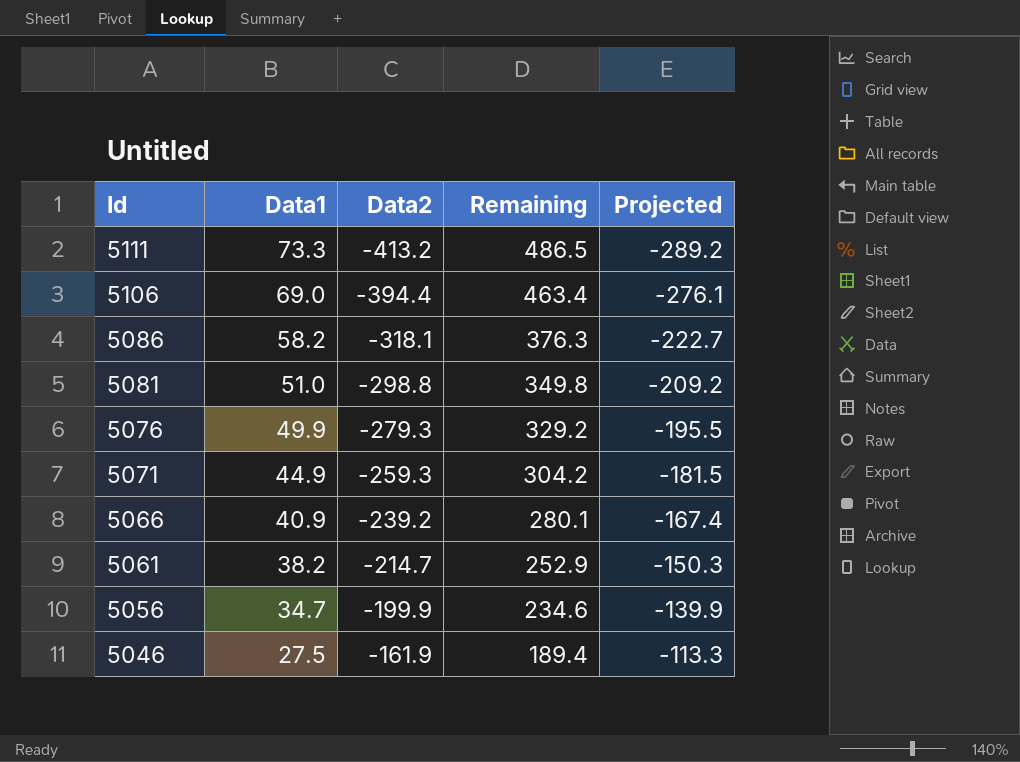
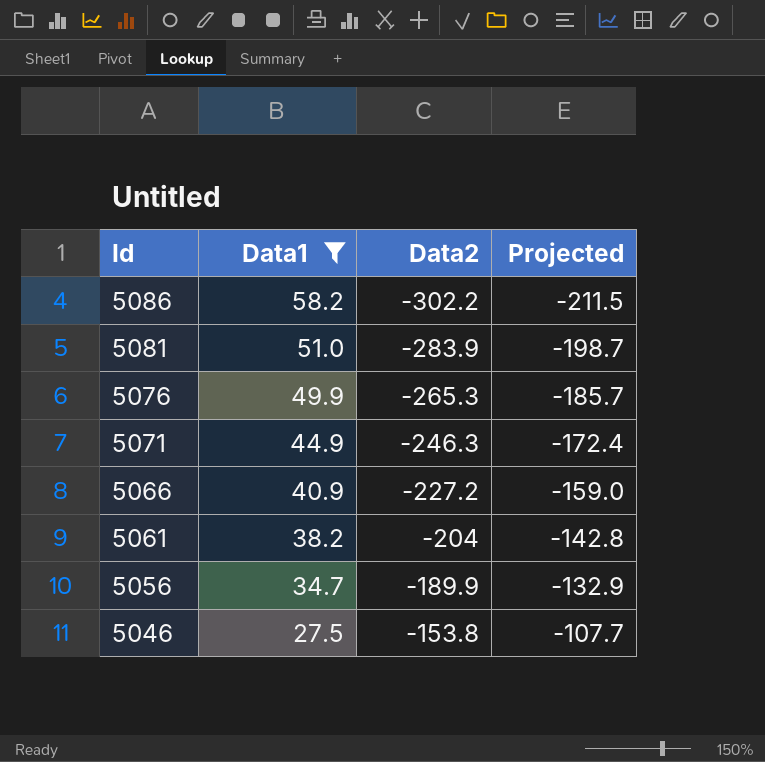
filter: none -> Data1 <= 58.2
column Remaining | formula: [Data1] - [Data2] -> none
5086 | Data2: -318.1 -> -302.2
5086 | Projected: -222.7 -> -211.5
5081 | Data2: -298.8 -> -283.9
5081 | Projected: -209.2 -> -198.7
5076 | Data2: -279.3 -> -265.3
5076 | Projected: -195.5 -> -185.7
5071 | Data2: -259.3 -> -246.3
5071 | Projected: -181.5 -> -172.4
5066 | Data2: -239.2 -> -227.2
5066 | Projected: -167.4 -> -159.0
5061 | Data2: -214.7 -> -204
5061 | Projected: -150.3 -> -142.8
5056 | Data2: -199.9 -> -189.9
5056 | Projected: -139.9 -> -132.9
5046 | Data2: -161.9 -> -153.8
5046 | Projected: -113.3 -> -107.7

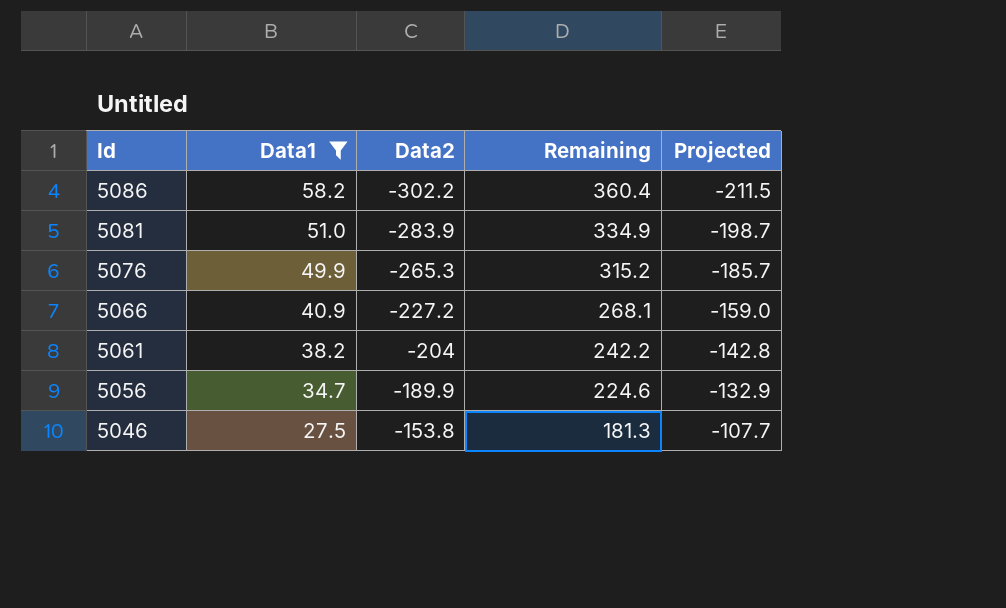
column Remaining | formula: none -> [Data1] - [Data2]
row 5071: 44.9 | -246.3 | -172.4 -> none

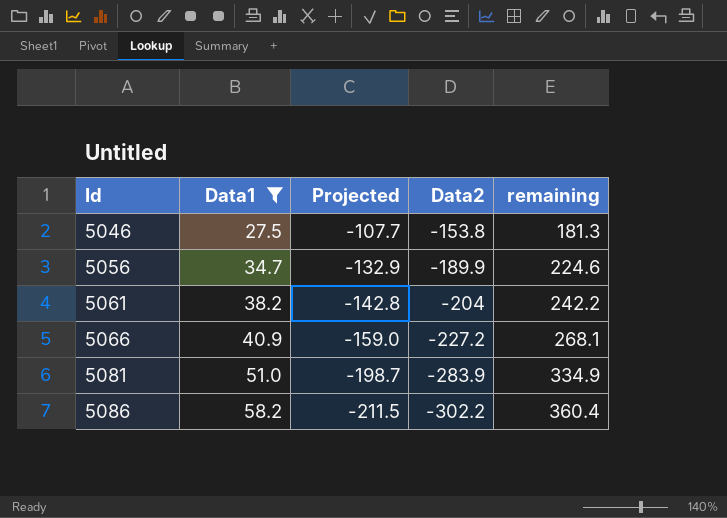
row order: Id descending -> Id ascending
column Projected | position: 5 -> 3
column name: Remaining -> remaining
row 5076: 49.9 | -265.3 | 315.2 | -185.7 -> none

